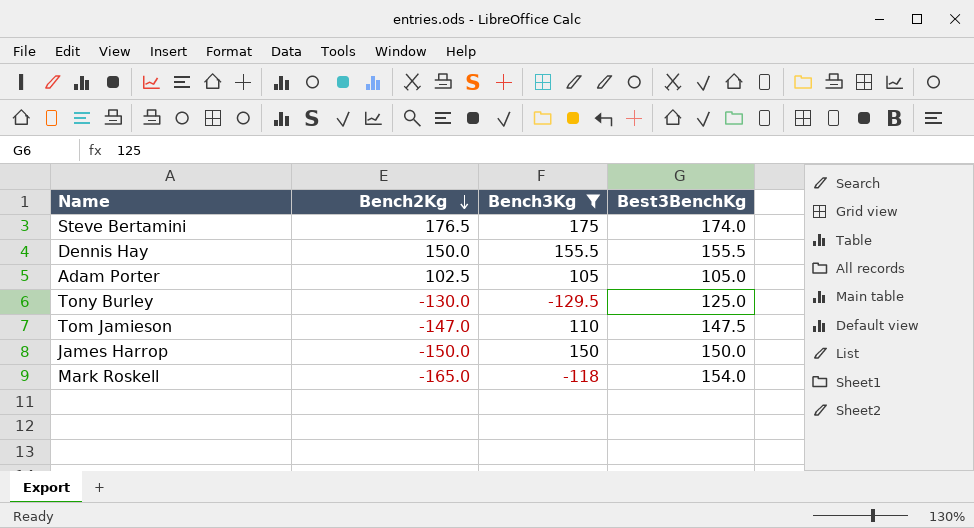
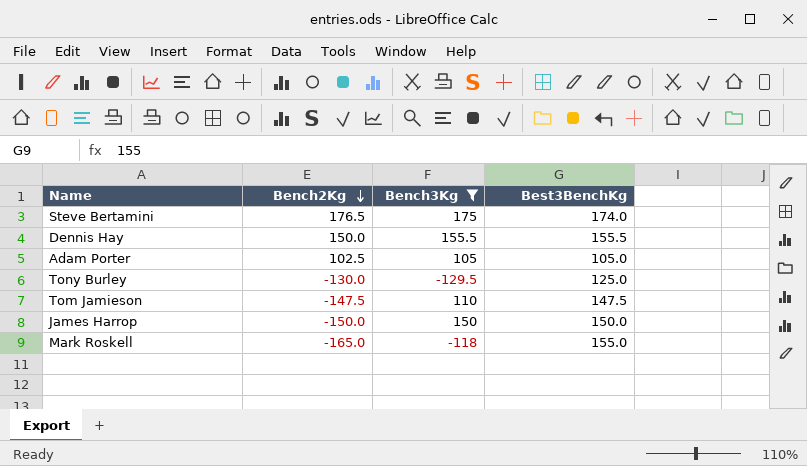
Tom Jamieson | Bench2Kg: -147.0 -> -147.5
Mark Roskell | Best3BenchKg: 154.0 -> 155.0

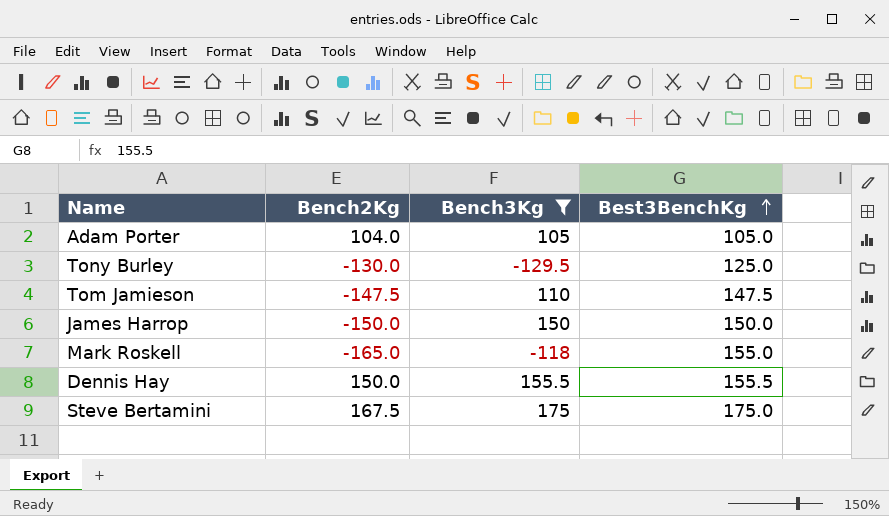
row order: Bench2Kg descending -> Best3BenchKg ascending
Adam Porter | Bench2Kg: 102.5 -> 104.0
Steve Bertamini | Bench2Kg: 176.5 -> 167.5
Steve Bertamini | Best3BenchKg: 174.0 -> 175.0

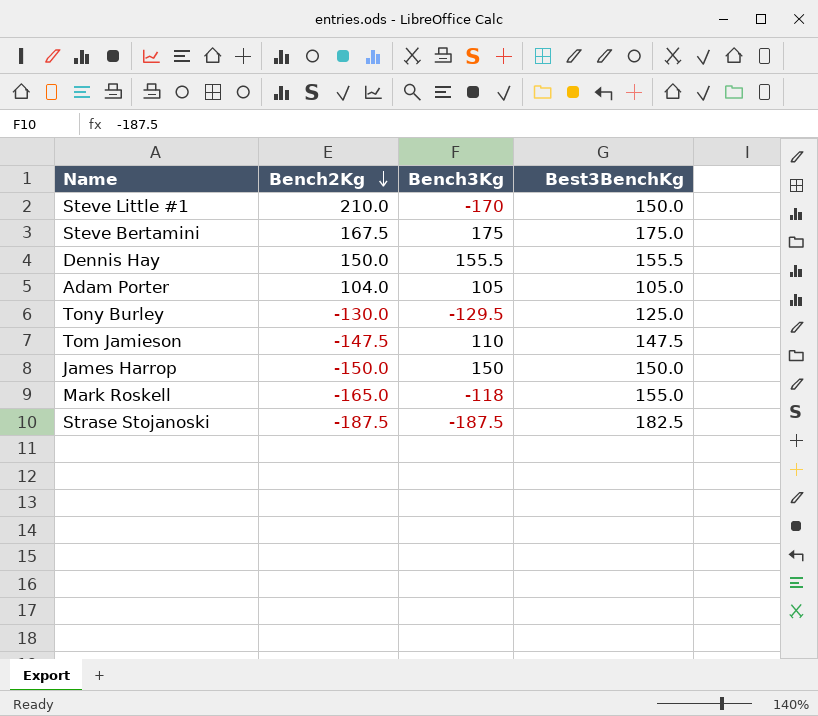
filter: Bench3Kg >= -129.5 -> none
row order: Best3BenchKg ascending -> Bench2Kg descending

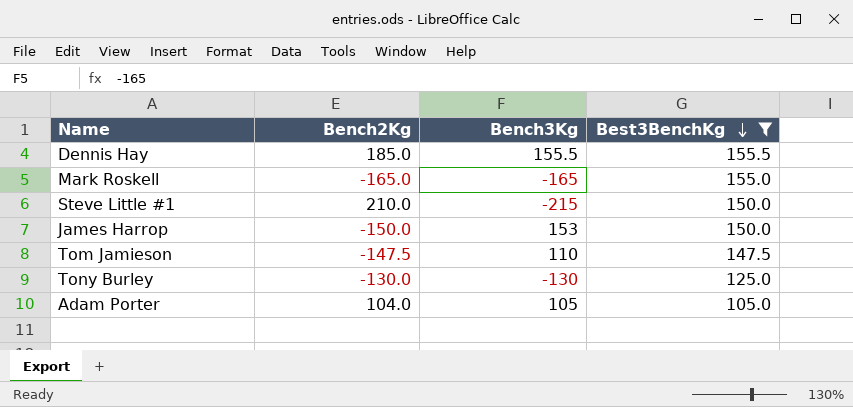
filter: none -> Best3BenchKg <= 155.5
row order: Bench2Kg descending -> Best3BenchKg descending
Dennis Hay | Bench2Kg: 150.0 -> 185.0
Mark Roskell | Bench3Kg: -118 -> -165
Steve Little #1 | Bench3Kg: -170 -> -215
James Harrop | Bench3Kg: 150 -> 153
Tony Burley | Bench3Kg: -129.5 -> -130

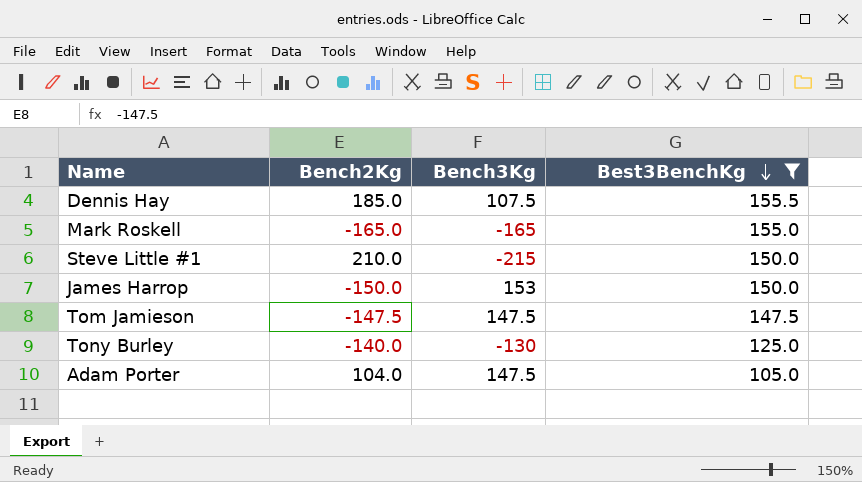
Dennis Hay | Bench3Kg: 155.5 -> 107.5
Tom Jamieson | Bench3Kg: 110 -> 147.5
Tony Burley | Bench2Kg: -130.0 -> -140.0
Adam Porter | Bench3Kg: 105 -> 147.5

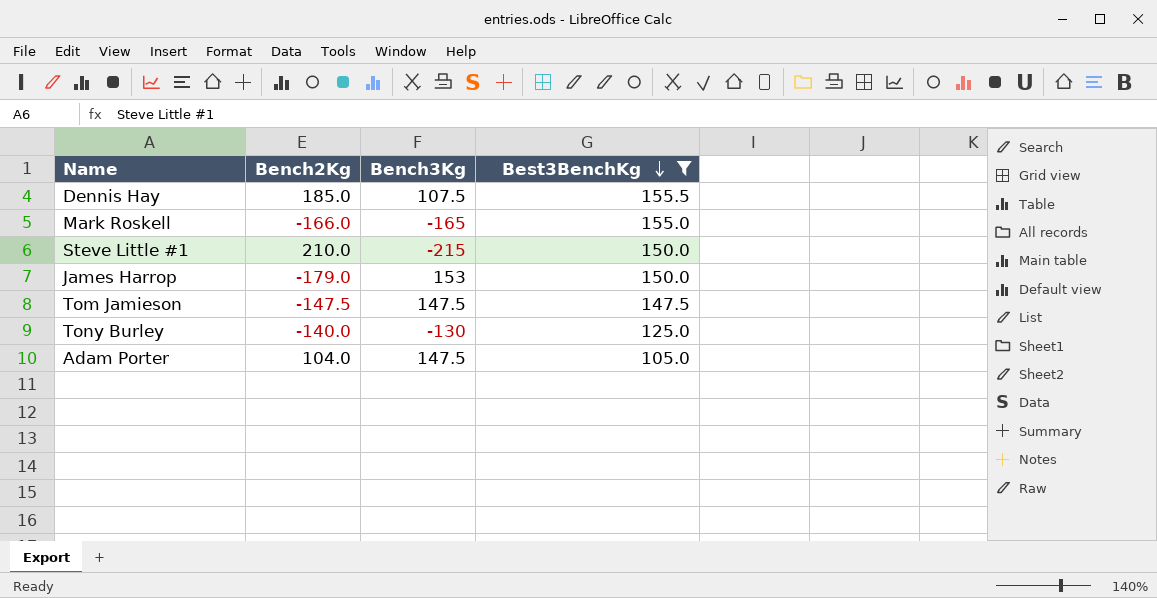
Mark Roskell | Bench2Kg: -165.0 -> -166.0
James Harrop | Bench2Kg: -150.0 -> -179.0

